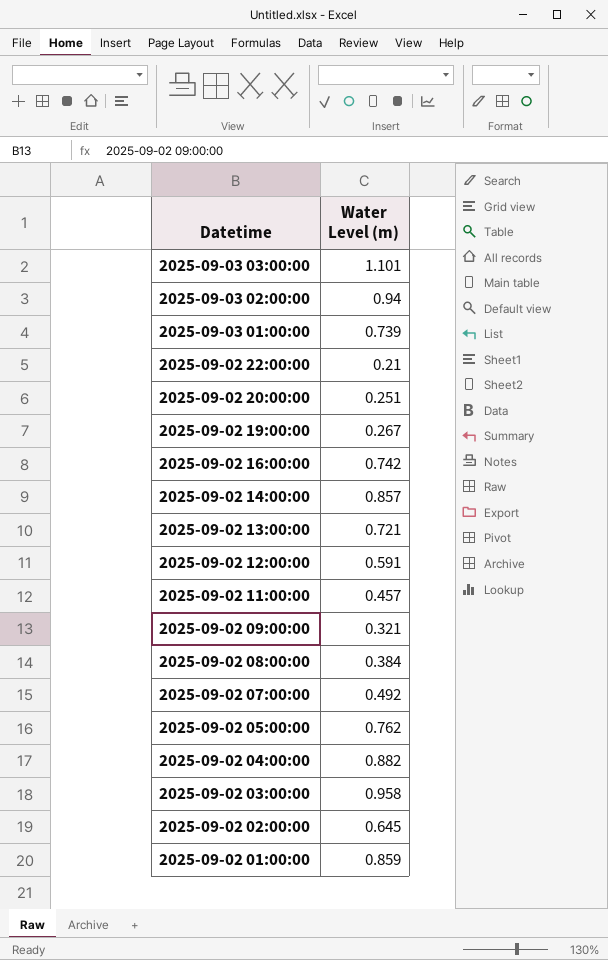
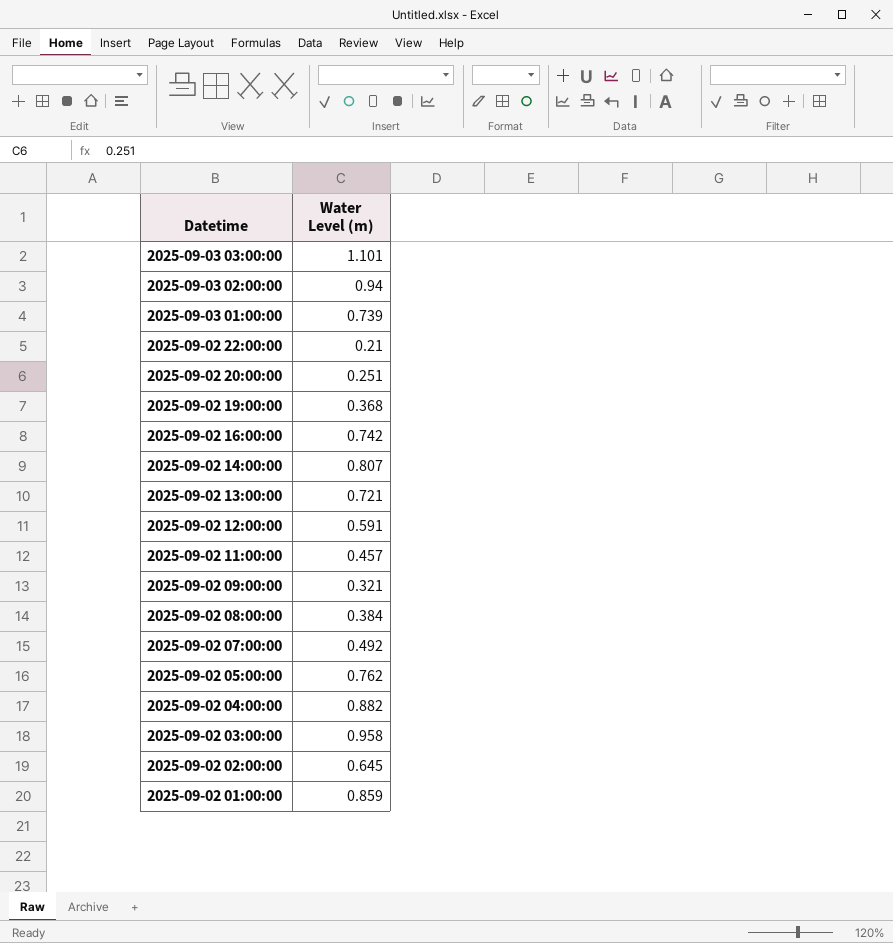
2025-09-02 19:00:00 | Water Level (m): 0.267 -> 0.368
2025-09-02 14:00:00 | Water Level (m): 0.857 -> 0.807

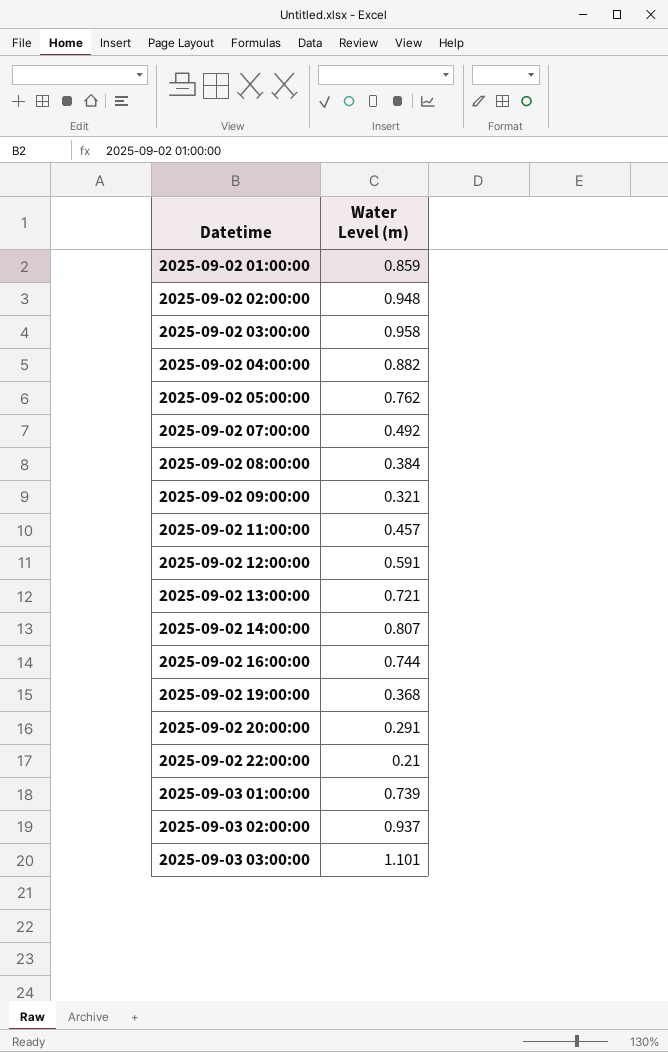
row order: Datetime descending -> Datetime ascending
2025-09-02 02:00:00 | Water Level (m): 0.645 -> 0.948
2025-09-02 16:00:00 | Water Level (m): 0.742 -> 0.744
2025-09-02 20:00:00 | Water Level (m): 0.251 -> 0.291
2025-09-03 02:00:00 | Water Level (m): 0.94 -> 0.937

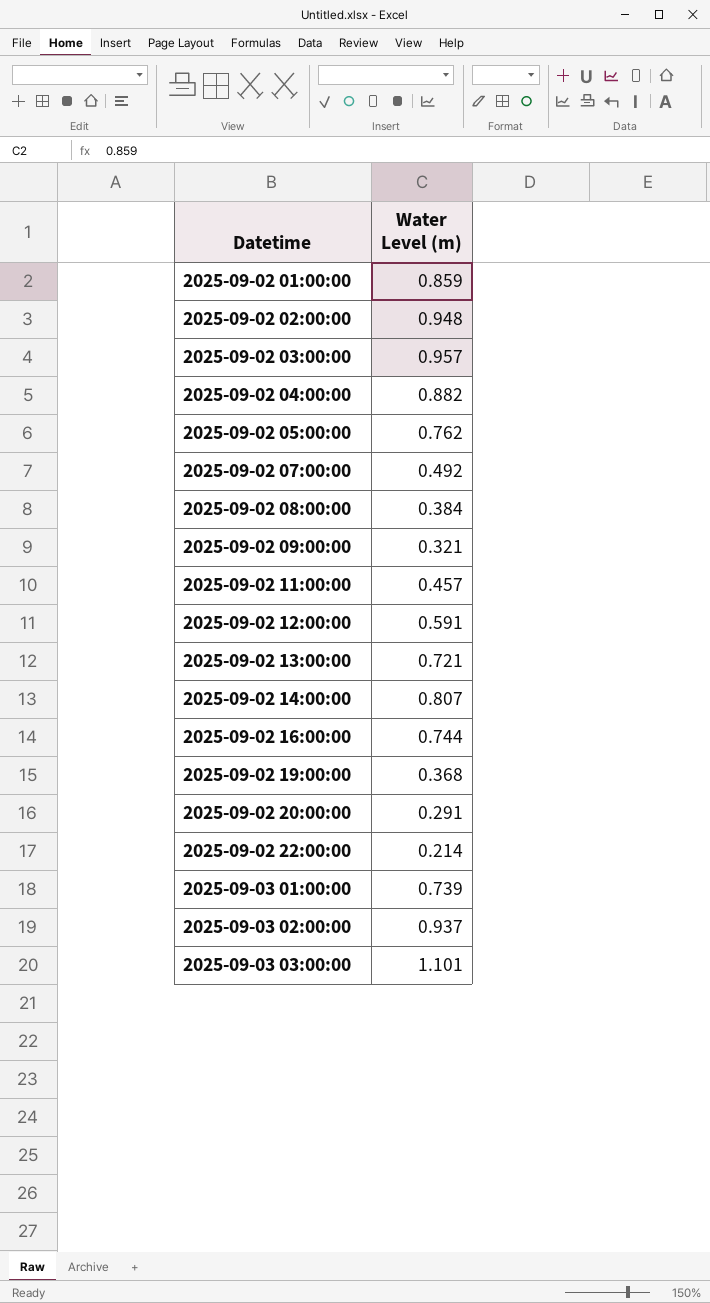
2025-09-02 03:00:00 | Water Level (m): 0.958 -> 0.957
2025-09-02 22:00:00 | Water Level (m): 0.21 -> 0.214

